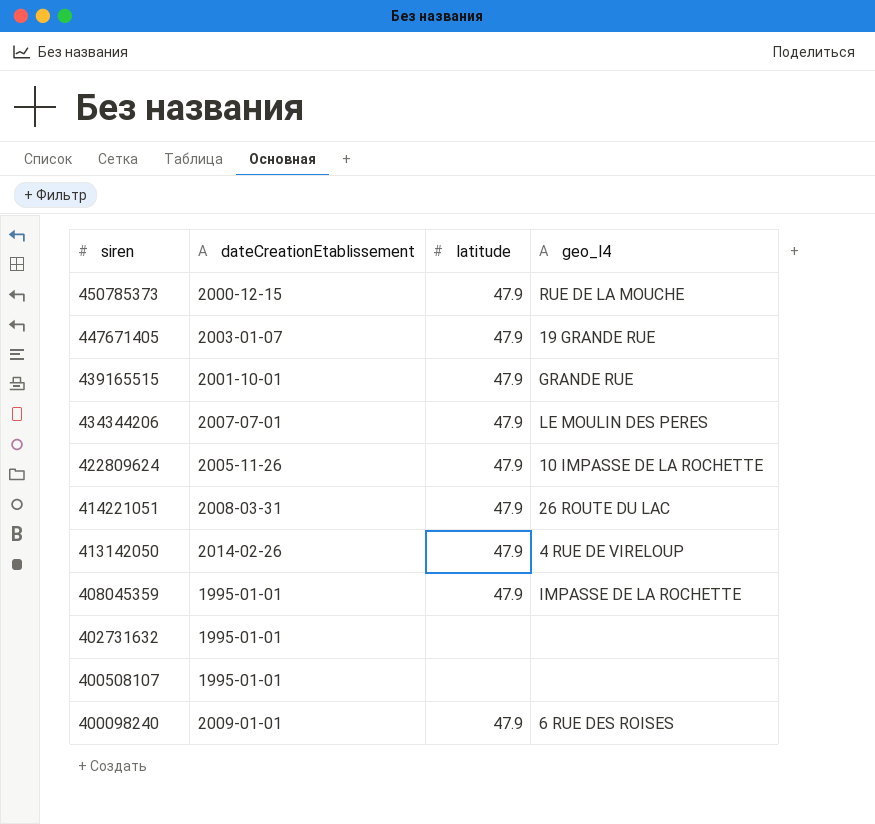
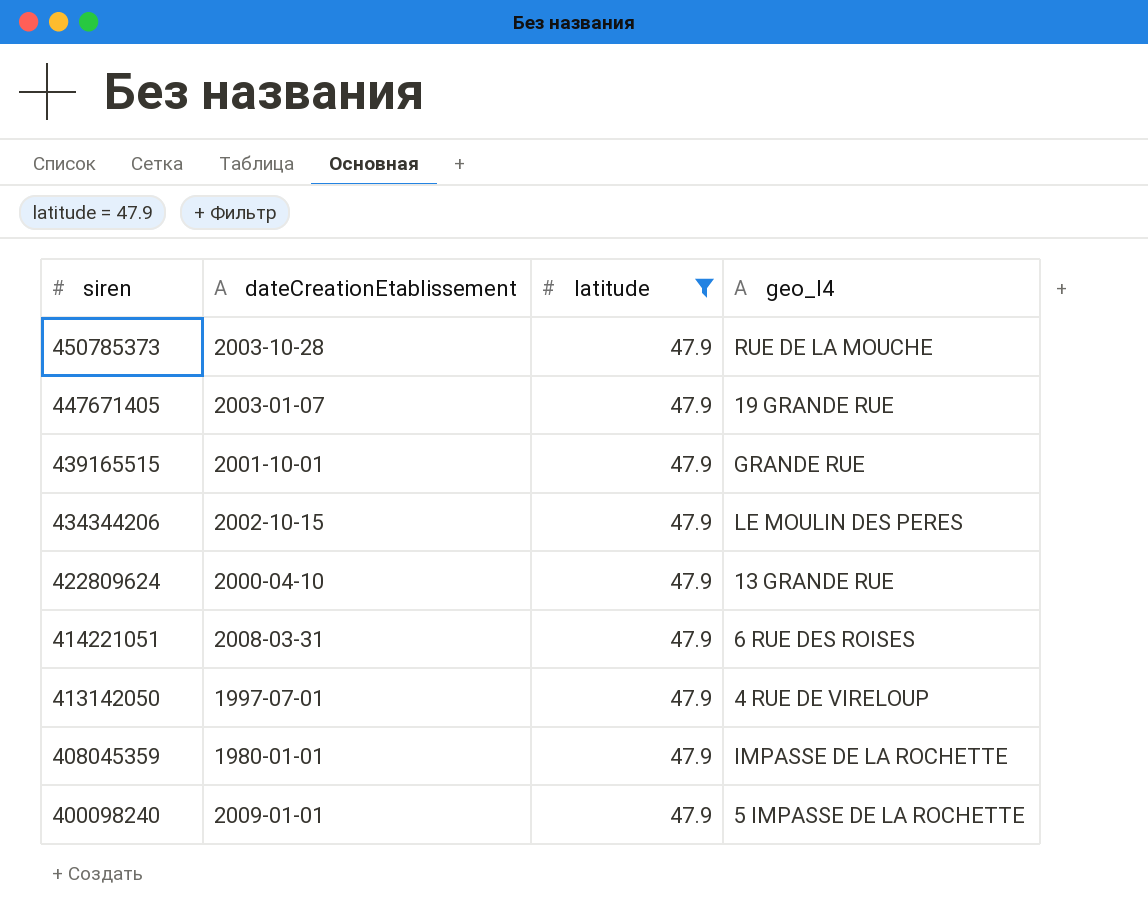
filter: none -> latitude = 47.9
450785373 | dateCreationEtablissement: 2000-12-15 -> 2003-10-28
434344206 | dateCreationEtablissement: 2007-07-01 -> 2002-10-15
422809624 | dateCreationEtablissement: 2005-11-26 -> 2000-04-10
422809624 | geo_l4: 10 IMPASSE DE LA ROCHETTE -> 13 GRANDE RUE
414221051 | geo_l4: 26 ROUTE DU LAC -> 6 RUE DES ROISES
413142050 | dateCreationEtablissement: 2014-02-26 -> 1997-07-01
408045359 | dateCreationEtablissement: 1995-01-01 -> 1980-01-01
400098240 | geo_l4: 6 RUE DES ROISES -> 5 IMPASSE DE LA ROCHETTE

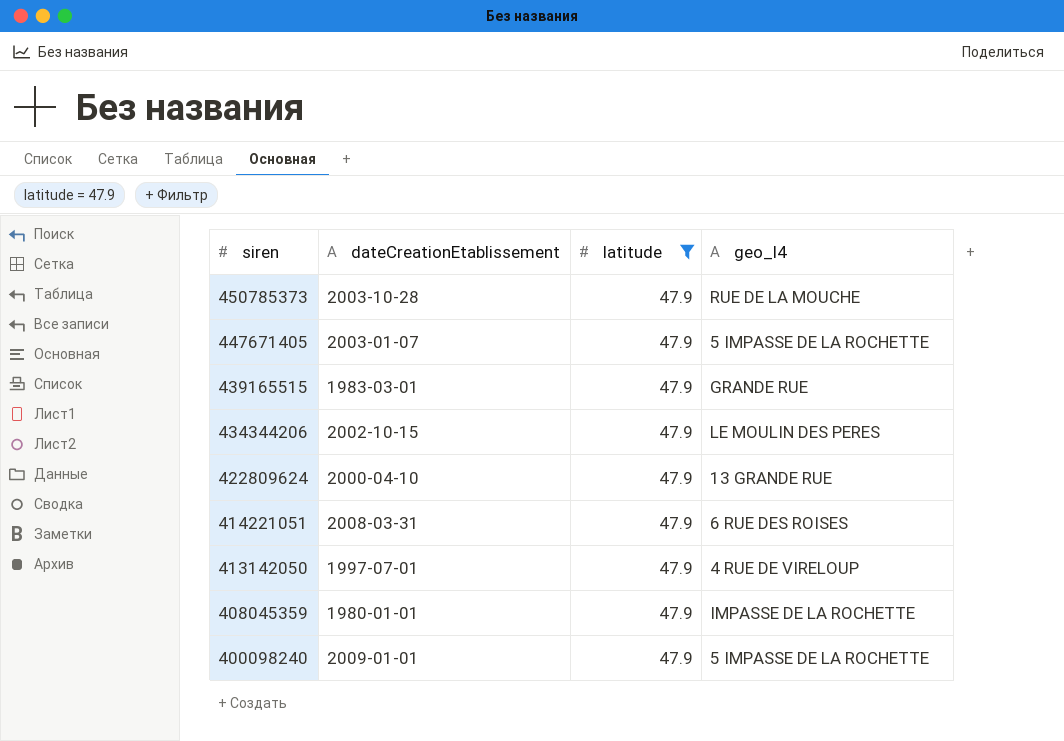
447671405 | geo_l4: 19 GRANDE RUE -> 5 IMPASSE DE LA ROCHETTE
439165515 | dateCreationEtablissement: 2001-10-01 -> 1983-03-01

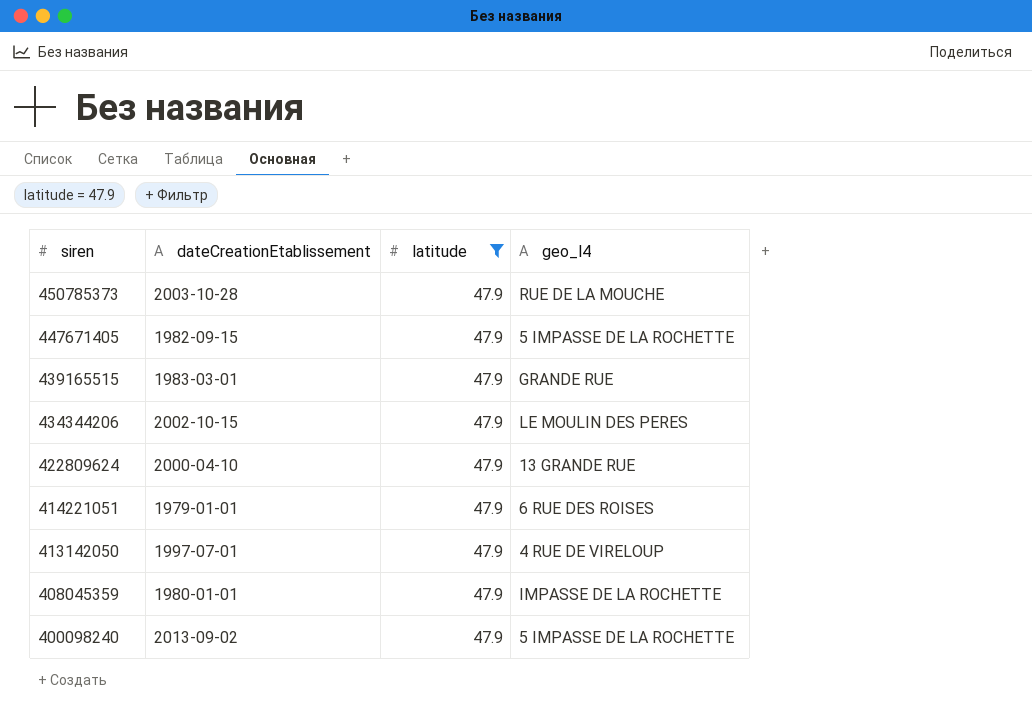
447671405 | dateCreationEtablissement: 2003-01-07 -> 1982-09-15
414221051 | dateCreationEtablissement: 2008-03-31 -> 1979-01-01
400098240 | dateCreationEtablissement: 2009-01-01 -> 2013-09-02

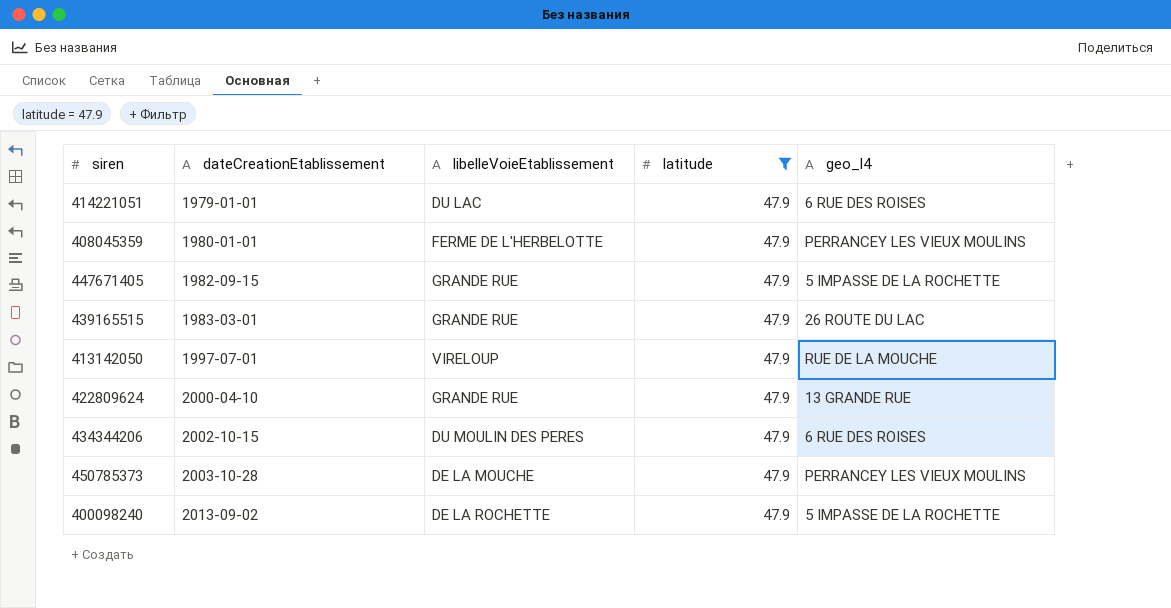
row order: siren descending -> dateCreationEtablissement ascending
column libelleVoieEtablissement | position: none -> 3
408045359 | geo_l4: IMPASSE DE LA ROCHETTE -> PERRANCEY LES VIEUX MOULINS
439165515 | geo_l4: GRANDE RUE -> 26 ROUTE DU LAC
413142050 | geo_l4: 4 RUE DE VIRELOUP -> RUE DE LA MOUCHE
434344206 | geo_l4: LE MOULIN DES PERES -> 6 RUE DES ROISES
450785373 | geo_l4: RUE DE LA MOUCHE -> PERRANCEY LES VIEUX MOULINS

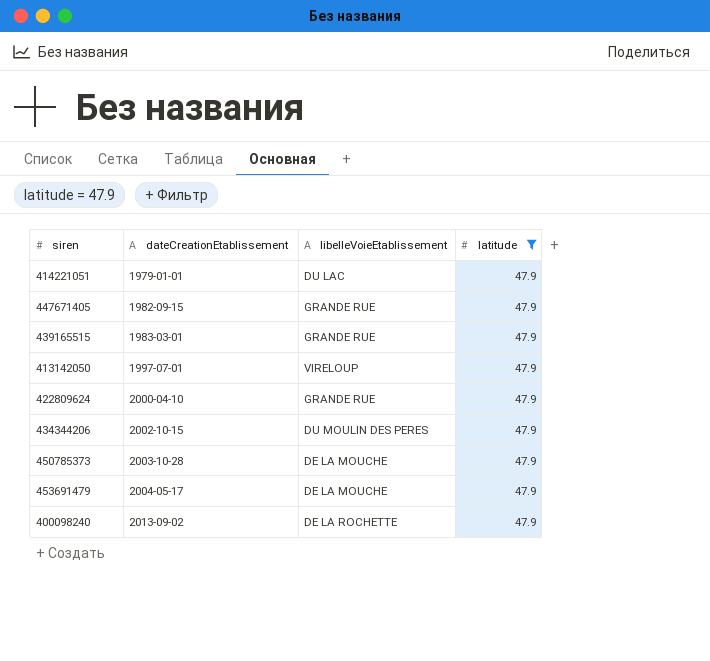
column geo_l4 | position: 5 -> none
row 408045359: 1980-01-01 | FERME DE L'HERBELOTTE | 47.9 | PERRANCEY LES VIEUX MOULINS -> none
row 453691479: none -> 2004-05-17 | DE LA MOUCHE | 47.9

